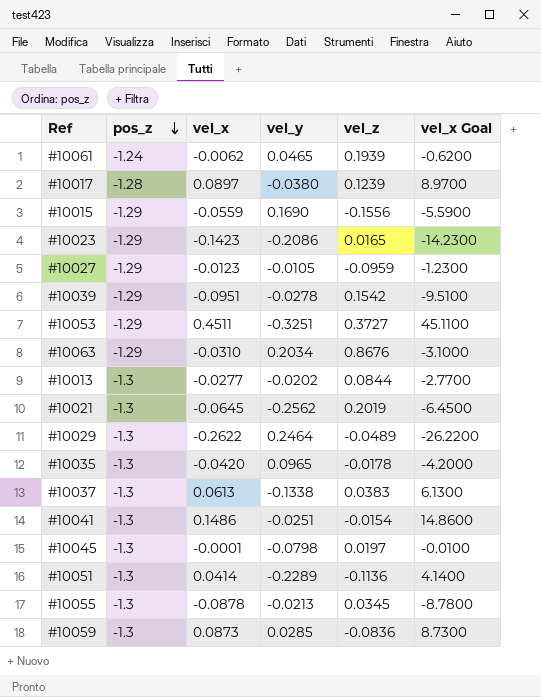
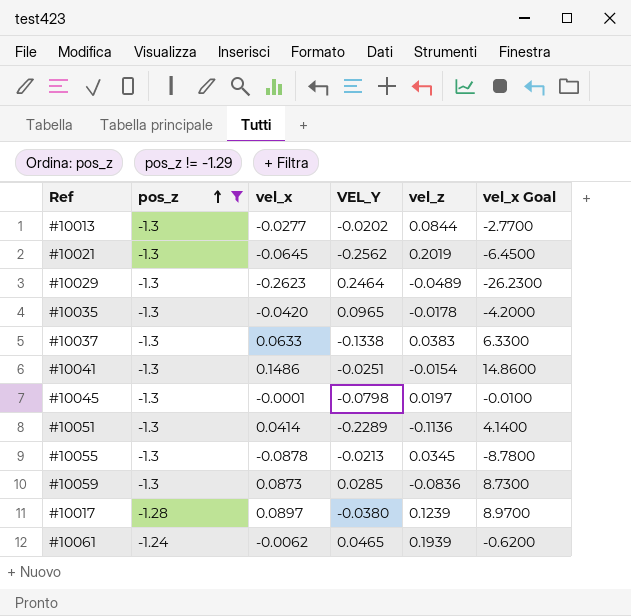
filter: none -> pos_z != -1.29
row order: pos_z descending -> pos_z ascending
column name: vel_y -> VEL_Y
#10029 | vel_x: -0.2622 -> -0.2623
#10029 | vel_x Goal: -26.2200 -> -26.2300
#10037 | vel_x: 0.0613 -> 0.0633
#10037 | vel_x Goal: 6.1300 -> 6.3300

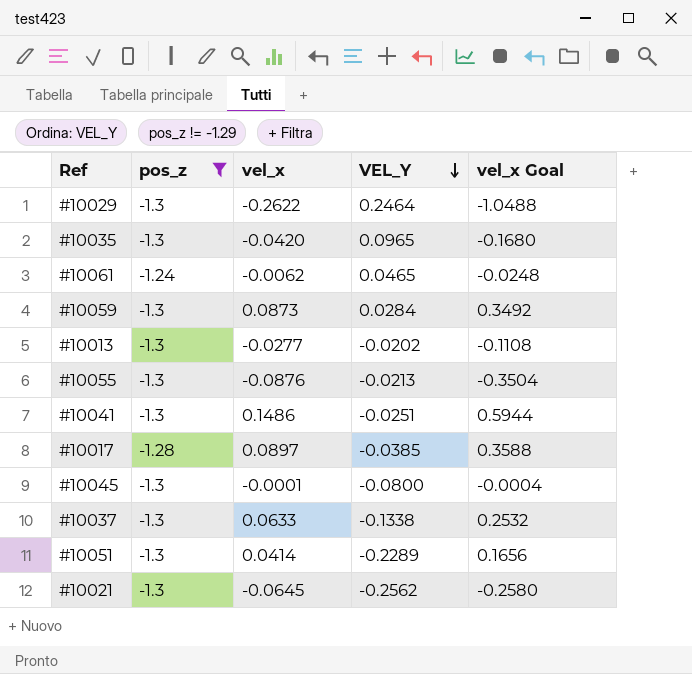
row order: pos_z ascending -> VEL_Y descending
column vel_z | position: 5 -> none
column vel_x Goal | formula: [vel_x] * 100 -> [vel_x] * 4
#10029 | vel_x: -0.2623 -> -0.2622
#10059 | VEL_Y: 0.0285 -> 0.0284
#10055 | vel_x: -0.0878 -> -0.0876
#10017 | VEL_Y: -0.0380 -> -0.0385
#10045 | VEL_Y: -0.0798 -> -0.0800

